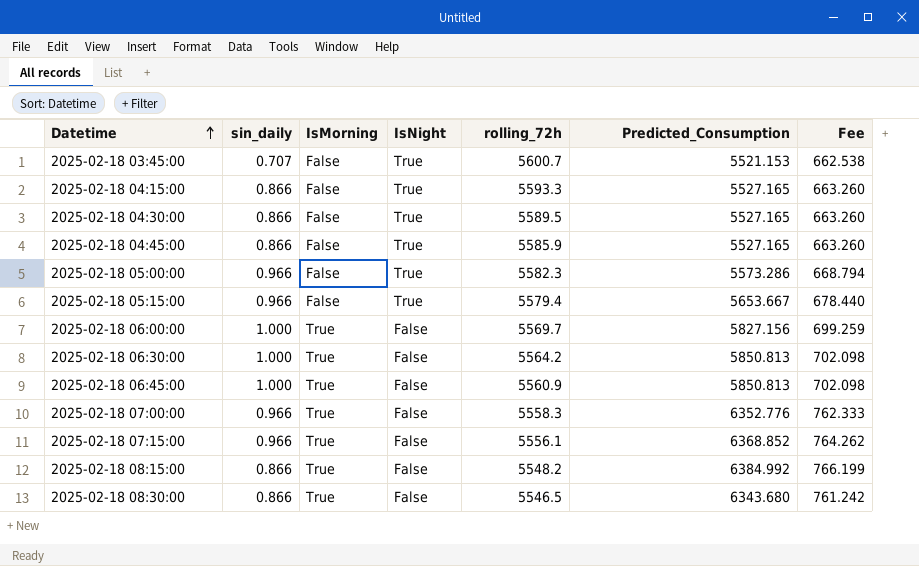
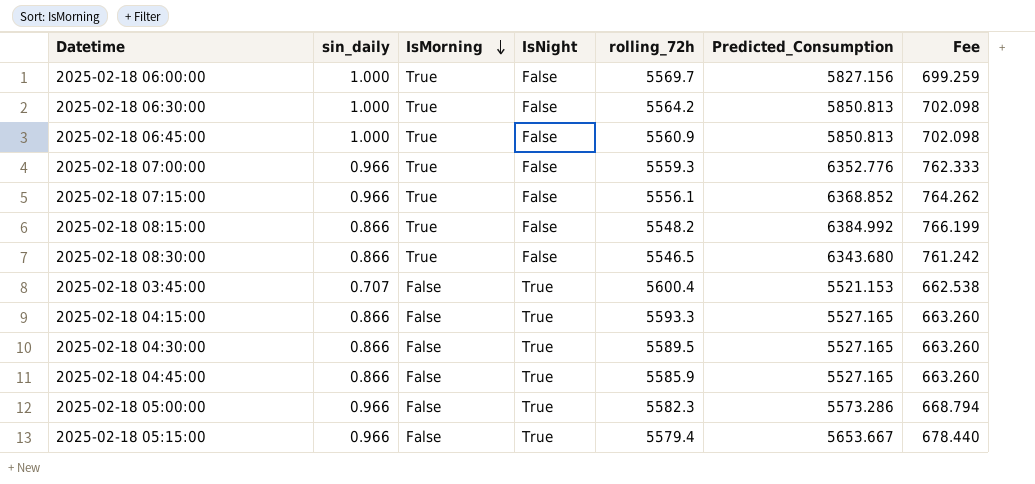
row order: Datetime ascending -> IsMorning descending
2025-02-18 07:00:00 | rolling_72h: 5558.3 -> 5559.3
2025-02-18 03:45:00 | rolling_72h: 5600.7 -> 5600.4

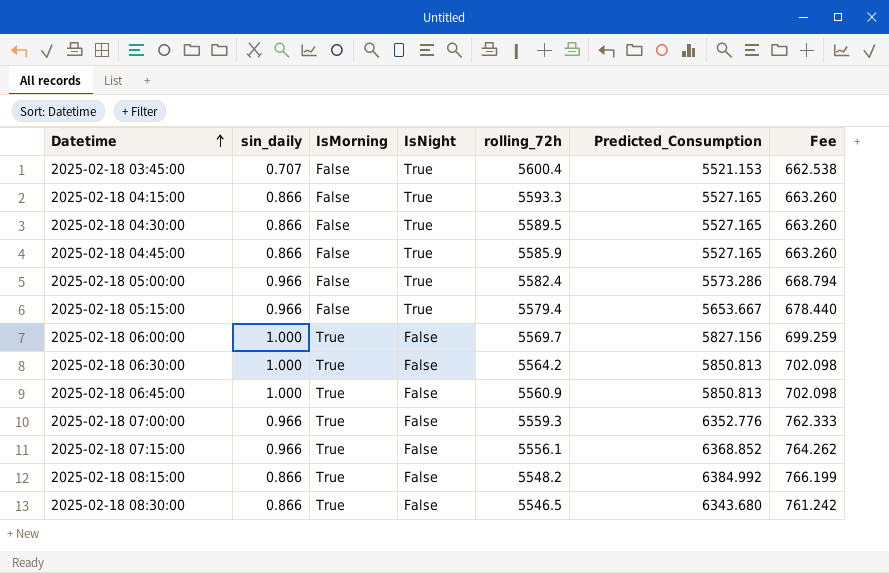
row order: IsMorning descending -> Datetime ascending
2025-02-18 05:00:00 | rolling_72h: 5582.3 -> 5582.4

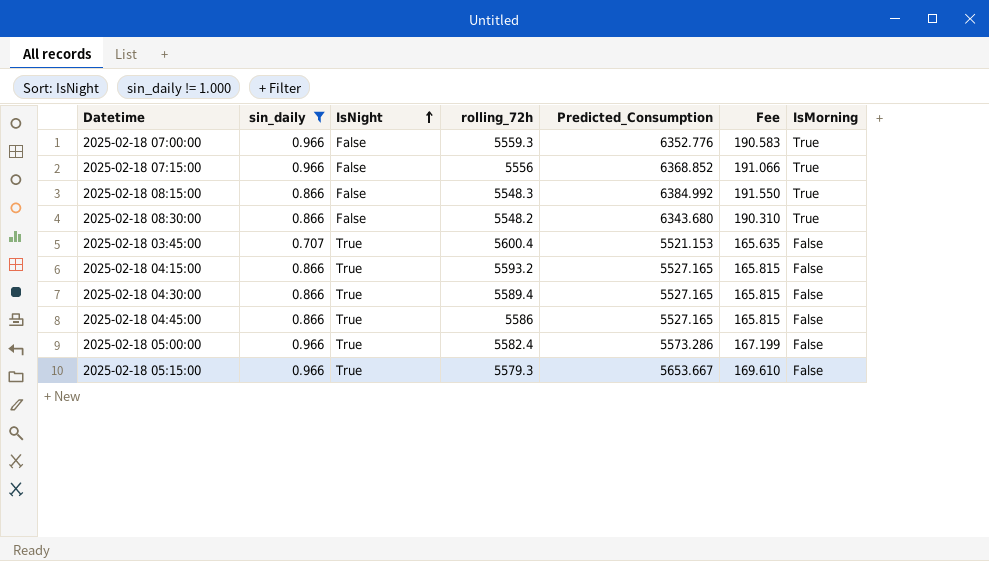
filter: none -> sin_daily != 1.000
row order: Datetime ascending -> IsNight ascending
column Fee | formula: [Predicted_Consumption] * 0.12 -> [Predicted_Consumption] * 0.03
column IsMorning | position: 3 -> 7
2025-02-18 07:15:00 | rolling_72h: 5556.1 -> 5556
2025-02-18 08:15:00 | rolling_72h: 5548.2 -> 5548.3
2025-02-18 08:30:00 | rolling_72h: 5546.5 -> 5548.2
2025-02-18 04:15:00 | rolling_72h: 5593.3 -> 5593.2
2025-02-18 04:30:00 | rolling_72h: 5589.5 -> 5589.4
2025-02-18 04:45:00 | rolling_72h: 5585.9 -> 5586
2025-02-18 05:15:00 | rolling_72h: 5579.4 -> 5579.3

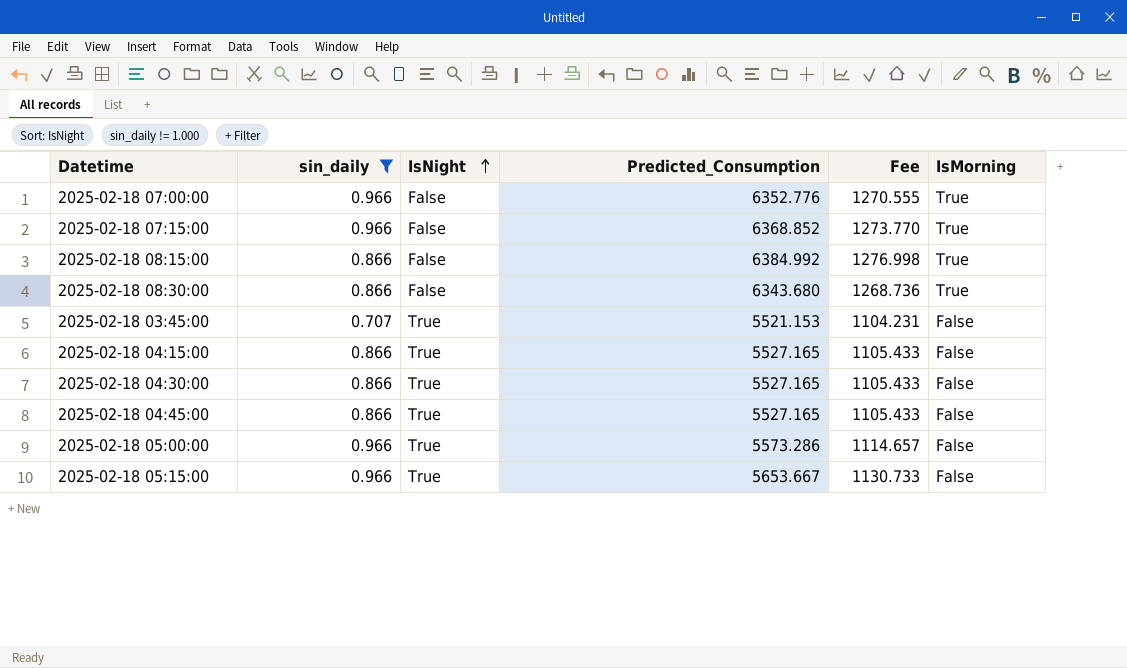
column rolling_72h | position: 4 -> none
column Fee | formula: [Predicted_Consumption] * 0.03 -> [Predicted_Consumption] * 0.2

